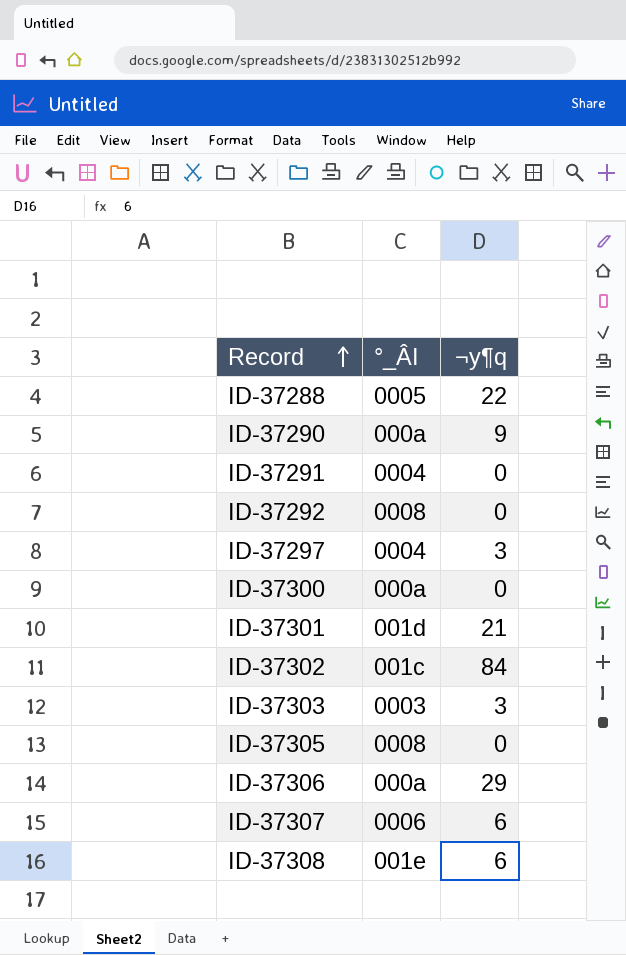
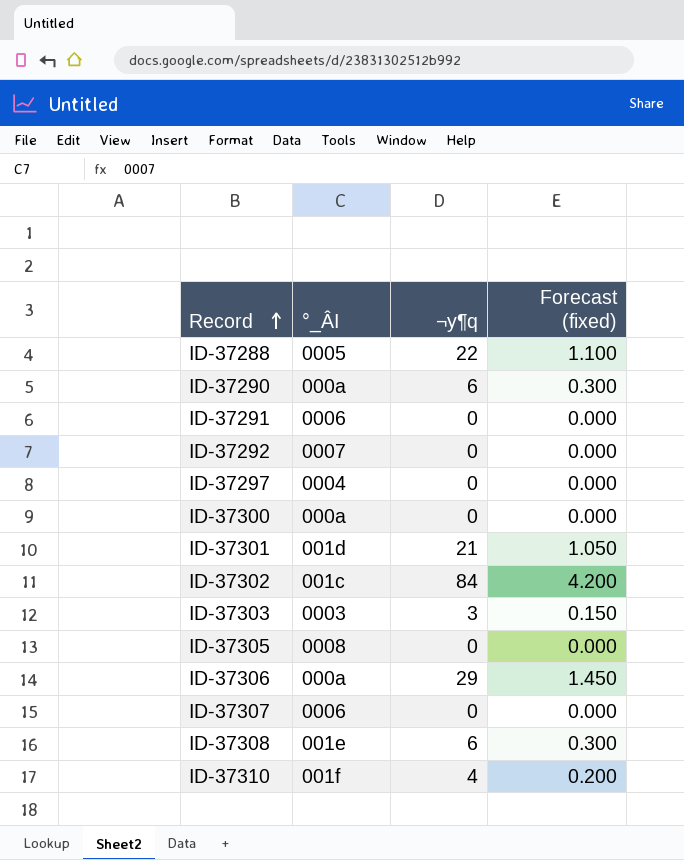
column Forecast (fixed) | formula: none -> [¬y¶q] * 0.05
ID-37290 | ¬y¶q: 9 -> 6
ID-37291 | °_ÂI: 0004 -> 0006
ID-37292 | °_ÂI: 0008 -> 0007
ID-37297 | ¬y¶q: 3 -> 0
ID-37307 | ¬y¶q: 6 -> 0
row ID-37310: none -> 001f | 4 | 0.200

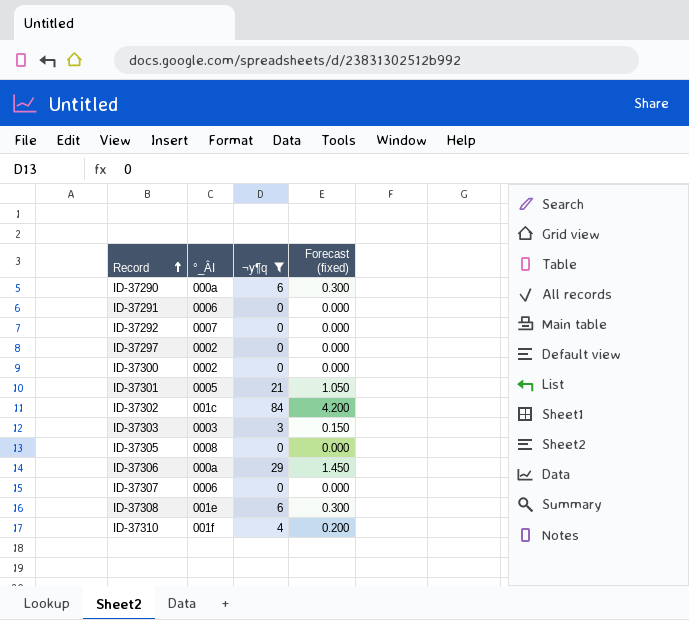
filter: none -> ¬y¶q != 22
ID-37297 | °_ÂI: 0004 -> 0002
ID-37300 | °_ÂI: 000a -> 0002
ID-37301 | °_ÂI: 001d -> 0005

